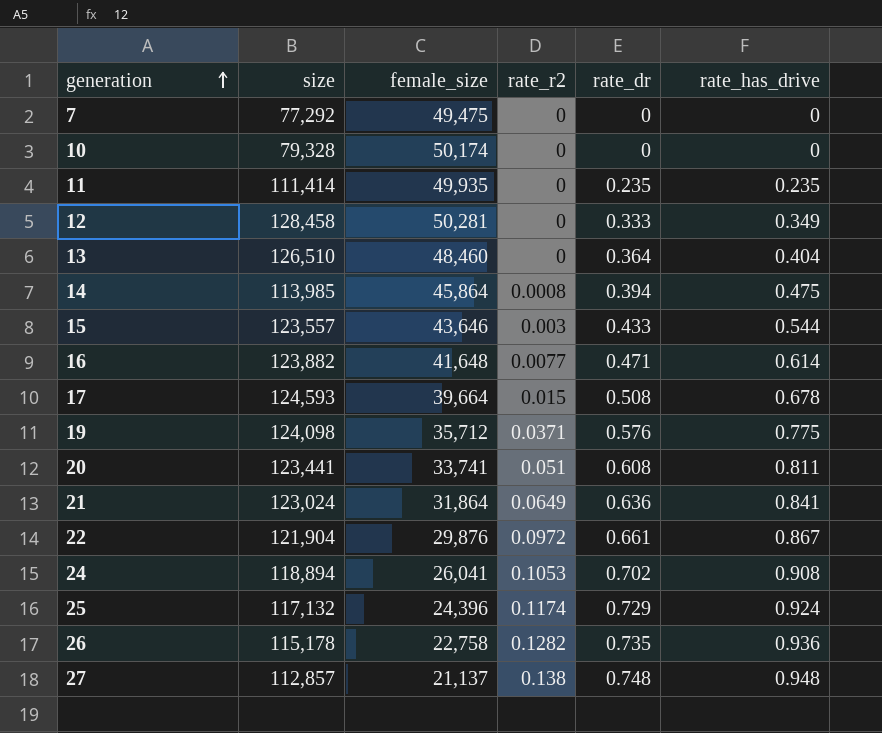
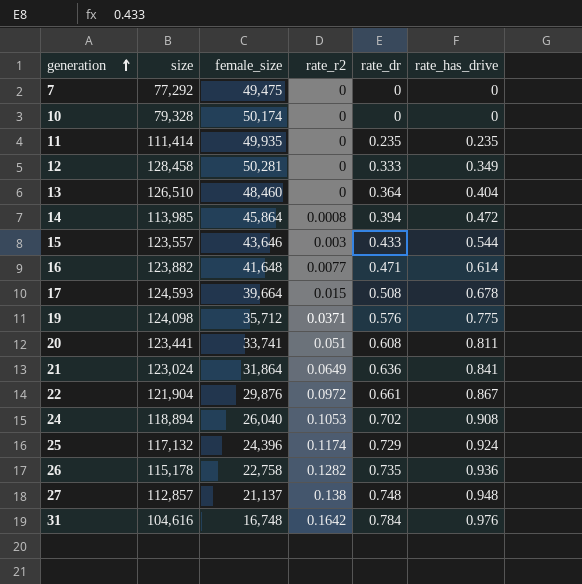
14 | rate_has_drive: 0.475 -> 0.472
24 | female_size: 26,041 -> 26,040
row 31: none -> 104,616 | 16,748 | 0.1642 | 0.784 | 0.976

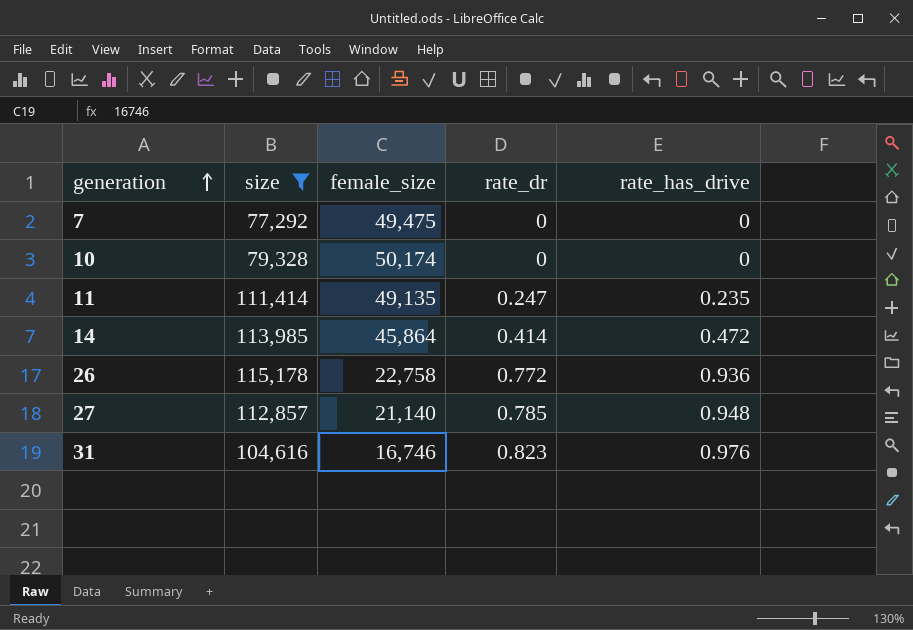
filter: none -> size <= 115,178
column rate_r2 | position: 4 -> none
11 | female_size: 49,935 -> 49,135
11 | rate_dr: 0.235 -> 0.247
14 | rate_dr: 0.394 -> 0.414
26 | rate_dr: 0.735 -> 0.772
27 | female_size: 21,137 -> 21,140
27 | rate_dr: 0.748 -> 0.785
31 | female_size: 16,748 -> 16,746
31 | rate_dr: 0.784 -> 0.823

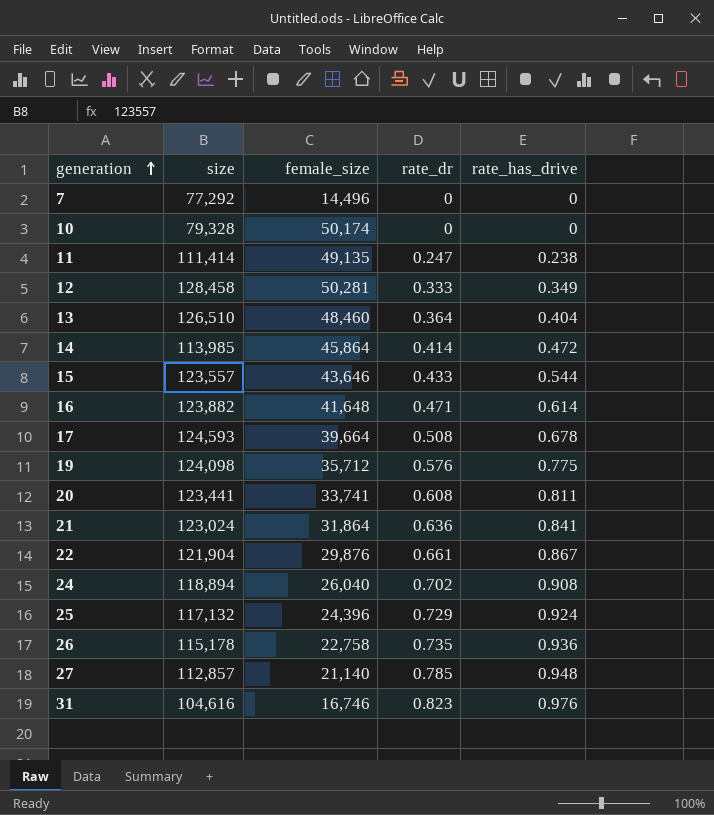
filter: size <= 115,178 -> none
7 | female_size: 49,475 -> 14,496
11 | rate_has_drive: 0.235 -> 0.238
26 | rate_dr: 0.772 -> 0.735

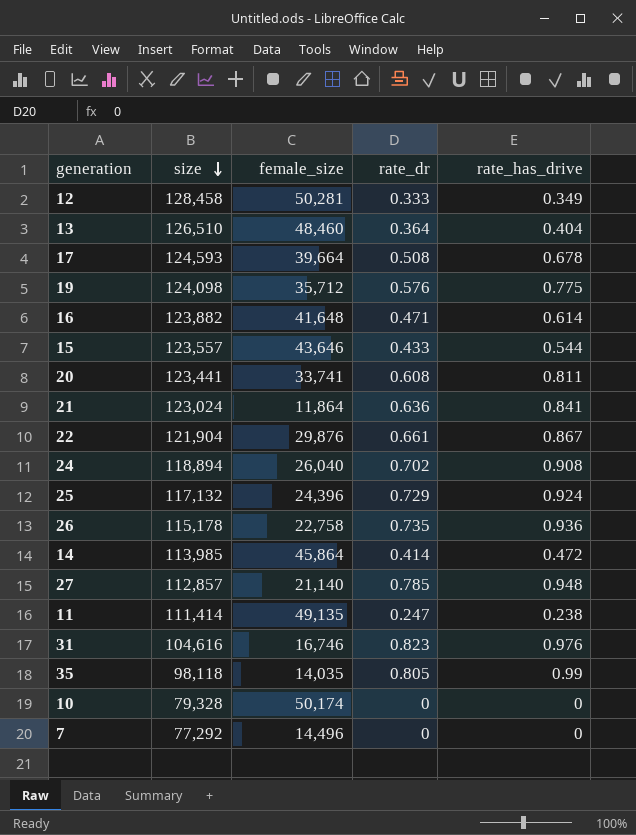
row order: generation ascending -> size descending
21 | female_size: 31,864 -> 11,864
row 35: none -> 98,118 | 14,035 | 0.805 | 0.99

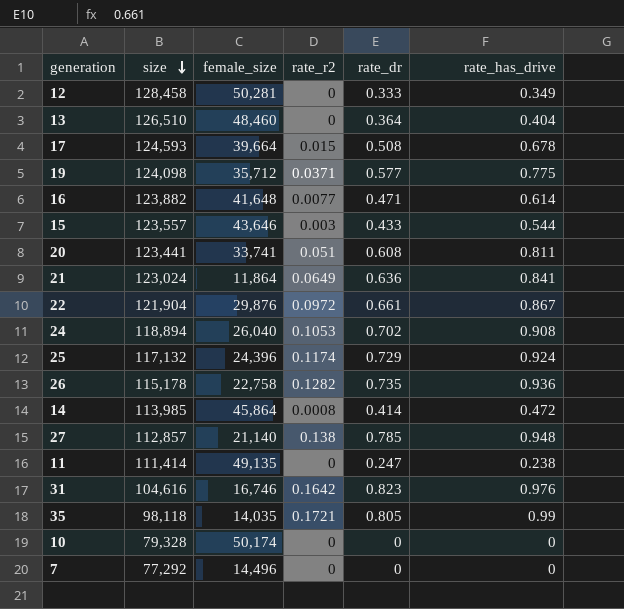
column rate_r2 | position: none -> 4
19 | rate_dr: 0.576 -> 0.577

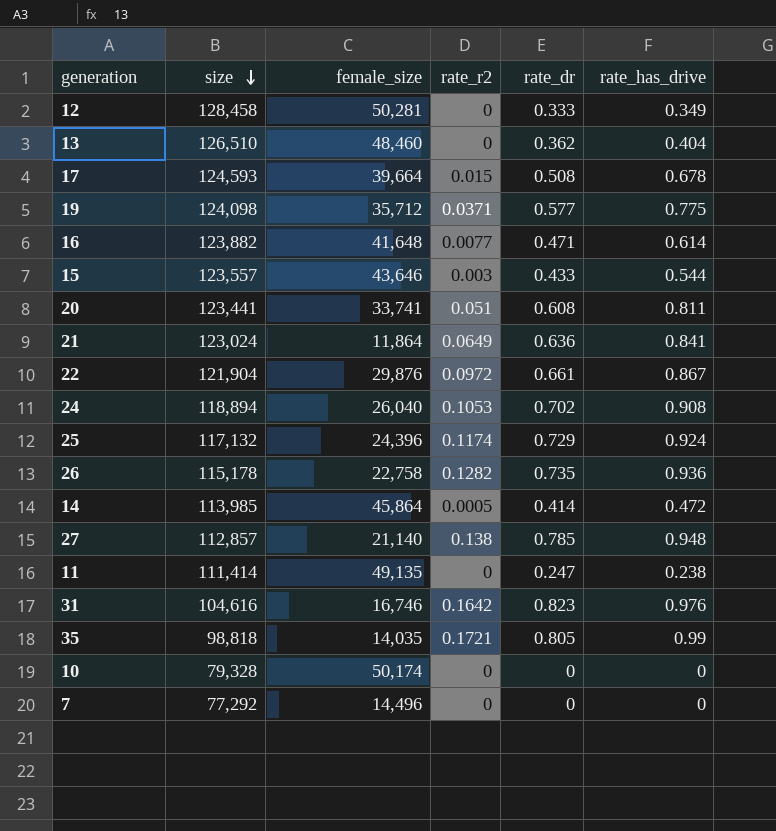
13 | rate_dr: 0.364 -> 0.362
14 | rate_r2: 0.0008 -> 0.0005
35 | size: 98,118 -> 98,818

